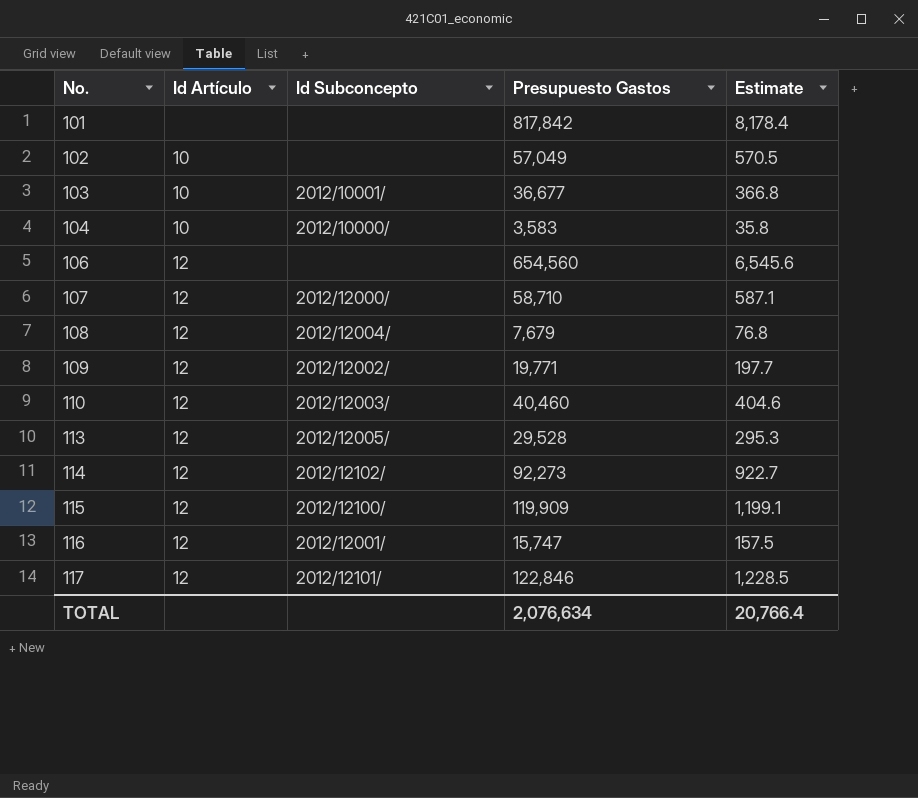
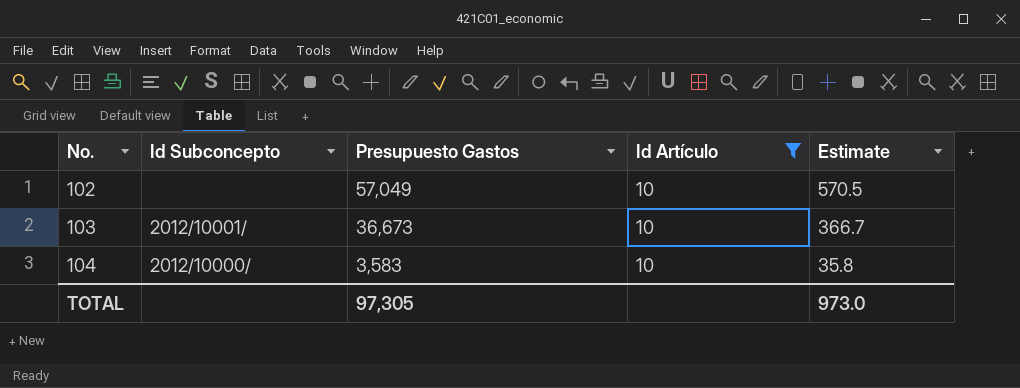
filter: none -> Id Artículo = 10
column Id Artículo | position: 2 -> 4
103 | Presupuesto Gastos: 36,677 -> 36,673
103 | Estimate: 366.8 -> 366.7
TOTAL | Presupuesto Gastos: 2,076,634 -> 97,305
TOTAL | Estimate: 20,766.4 -> 973.0

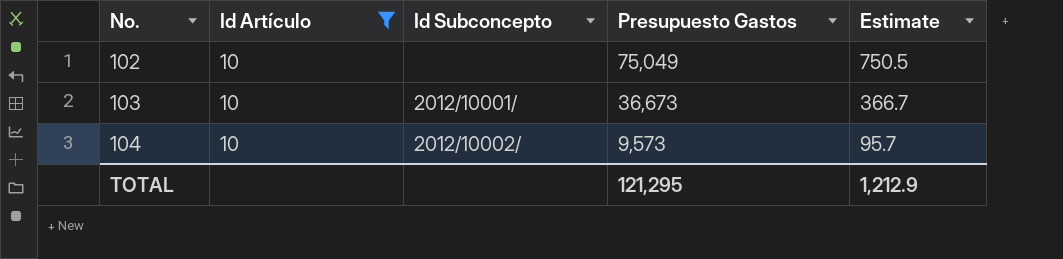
column Id Artículo | position: 4 -> 2
102 | Presupuesto Gastos: 57,049 -> 75,049
102 | Estimate: 570.5 -> 750.5
104 | Id Subconcepto: 2012/10000/ -> 2012/10002/
104 | Presupuesto Gastos: 3,583 -> 9,573
104 | Estimate: 35.8 -> 95.7
TOTAL | Presupuesto Gastos: 97,305 -> 121,295
TOTAL | Estimate: 973.0 -> 1,212.9

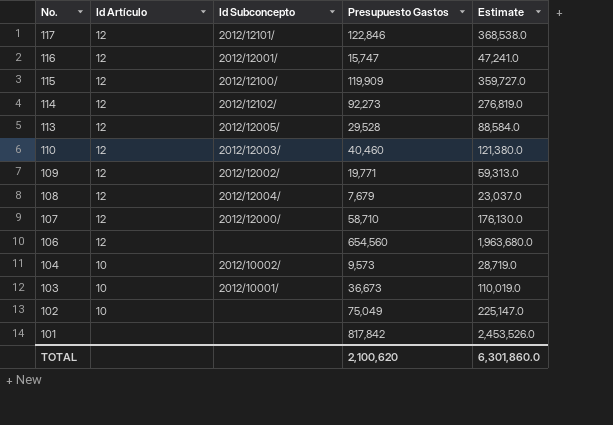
filter: Id Artículo = 10 -> none
row order: No. ascending -> No. descending
column Estimate | formula: [Presupuesto Gastos] * 0.01 -> [Presupuesto Gastos] * 3
TOTAL | Presupuesto Gastos: 121,295 -> 2,100,620
TOTAL | Estimate: 1,212.9 -> 6,301,860.0

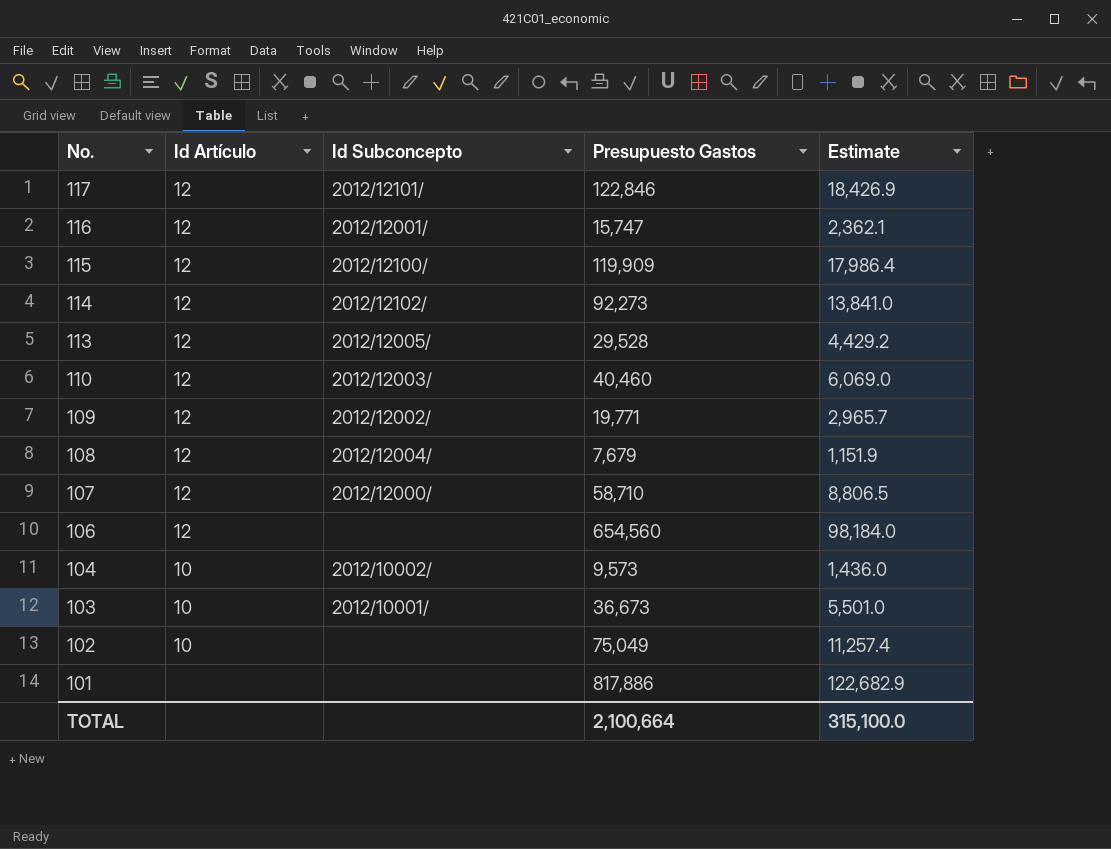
column Estimate | formula: [Presupuesto Gastos] * 3 -> [Presupuesto Gastos] * 0.15
101 | Presupuesto Gastos: 817,842 -> 817,886
TOTAL | Presupuesto Gastos: 2,100,620 -> 2,100,664
TOTAL | Estimate: 6,301,860.0 -> 315,100.0

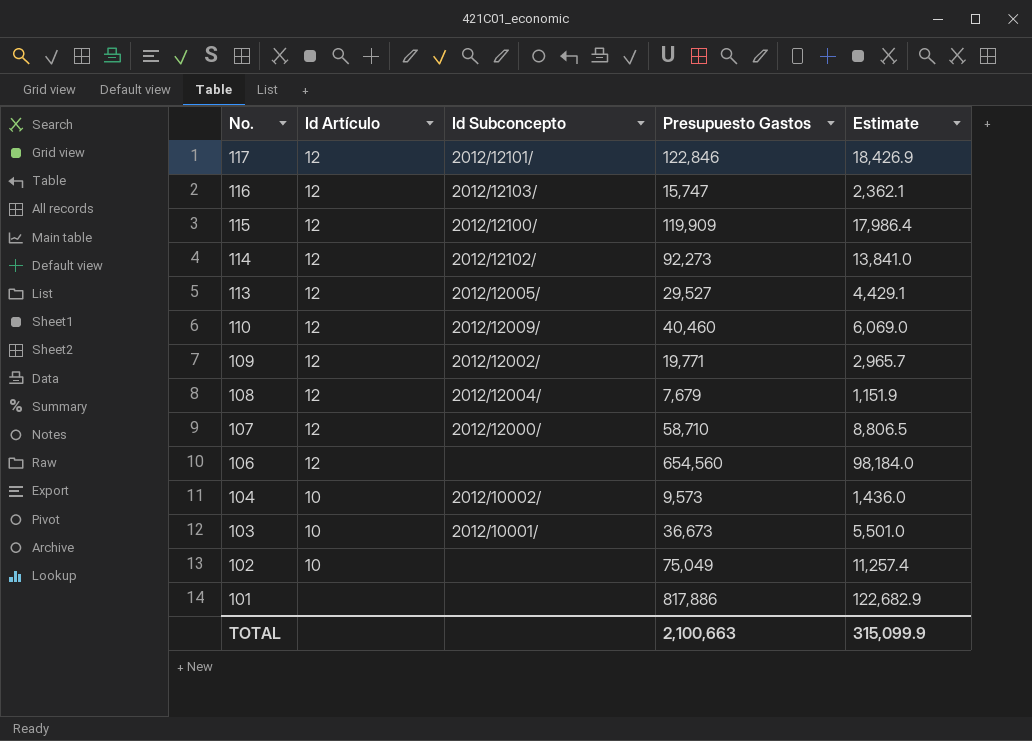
116 | Id Subconcepto: 2012/12001/ -> 2012/12103/
113 | Presupuesto Gastos: 29,528 -> 29,527
113 | Estimate: 4,429.2 -> 4,429.1
110 | Id Subconcepto: 2012/12003/ -> 2012/12009/
TOTAL | Presupuesto Gastos: 2,100,664 -> 2,100,663
TOTAL | Estimate: 315,100.0 -> 315,099.9

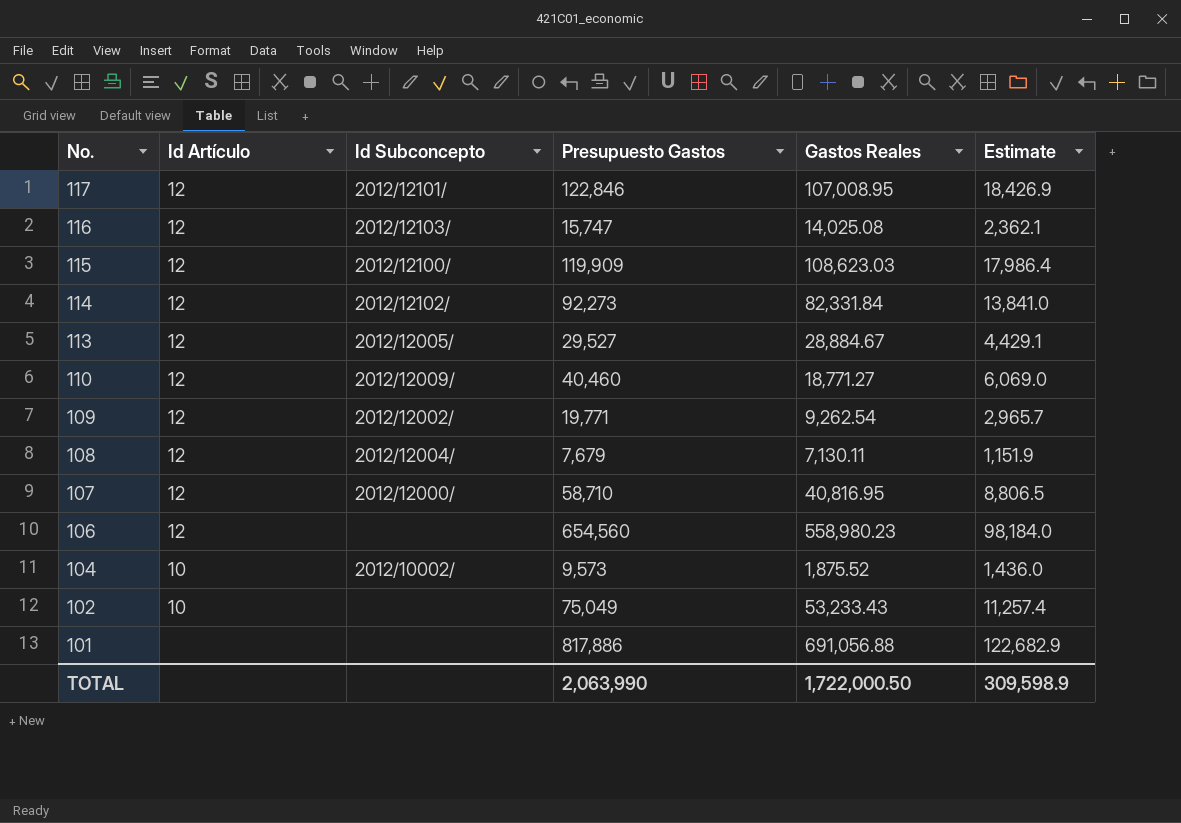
column Gastos Reales | position: none -> 5
row 103: 10 | 2012/10001/ | 36,673 | 5,501.0 -> none
TOTAL | Presupuesto Gastos: 2,100,663 -> 2,063,990
TOTAL | Estimate: 315,099.9 -> 309,598.9

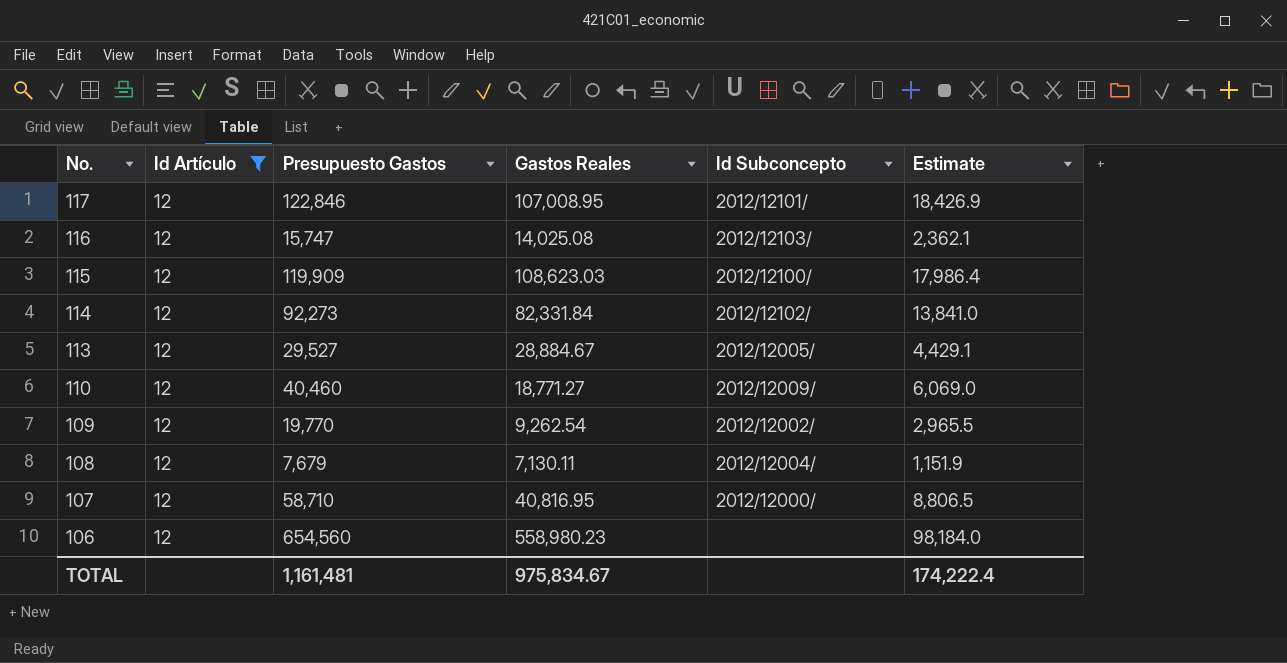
filter: none -> Id Artículo = 12
column Id Subconcepto | position: 3 -> 5
109 | Presupuesto Gastos: 19,771 -> 19,770
109 | Estimate: 2,965.7 -> 2,965.5
TOTAL | Presupuesto Gastos: 2,063,990 -> 1,161,481
TOTAL | Gastos Reales: 1,722,000.50 -> 975,834.67
TOTAL | Estimate: 309,598.9 -> 174,222.4

